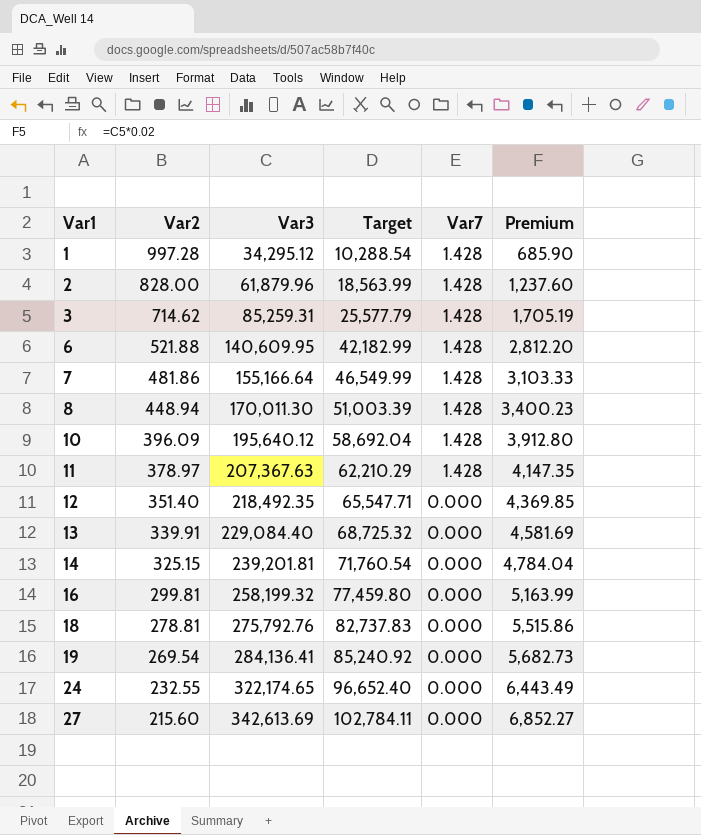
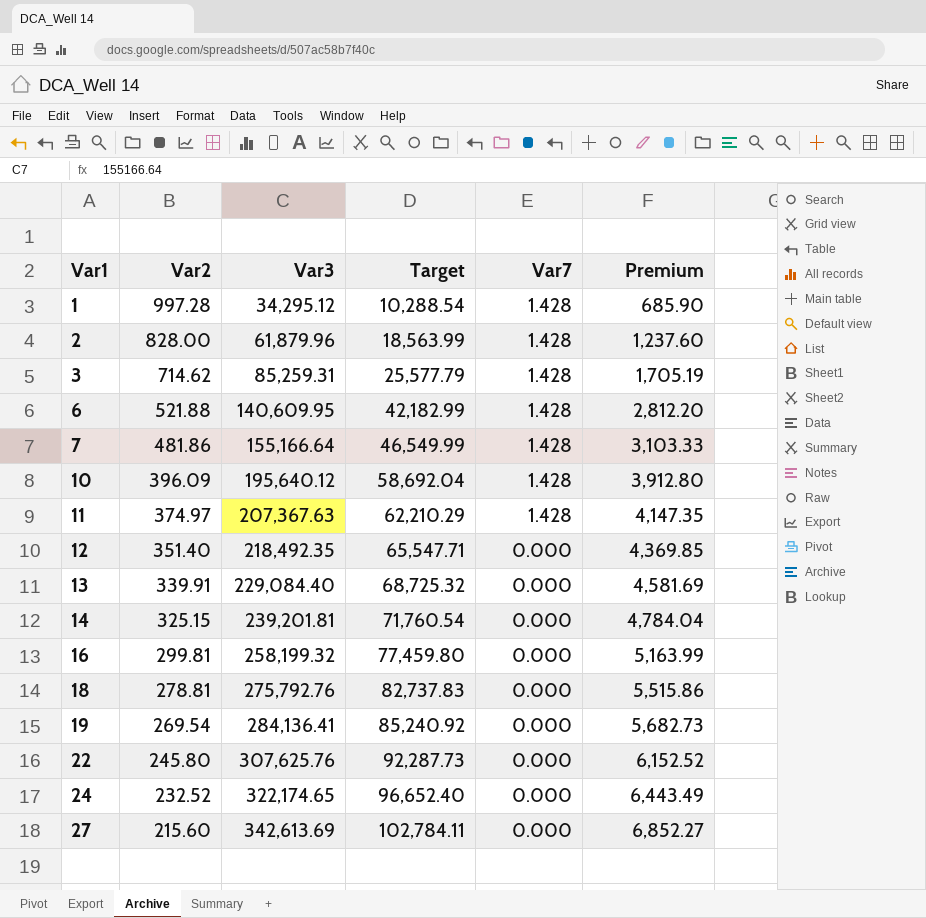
row 8: 448.94 | 170,011.30 | 51,003.39 | 1.428 | 3,400.23 -> none
11 | Var2: 378.97 -> 374.97
row 22: none -> 245.80 | 307,625.76 | 92,287.73 | 0.000 | 6,152.52
24 | Var2: 232.55 -> 232.52

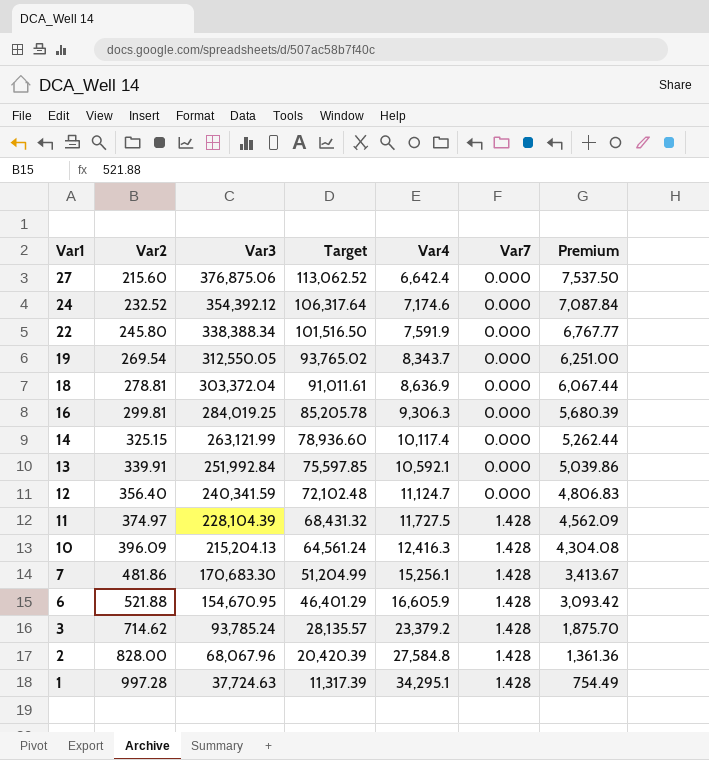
row order: Var1 ascending -> Var1 descending
column Var4 | position: none -> 5
27 | Var3: 342,613.69 -> 376,875.06
27 | Target: 102,784.11 -> 113,062.52
27 | Premium: 6,852.27 -> 7,537.50
24 | Var3: 322,174.65 -> 354,392.12
24 | Target: 96,652.40 -> 106,317.64
24 | Premium: 6,443.49 -> 7,087.84
22 | Var3: 307,625.76 -> 338,388.34
22 | Target: 92,287.73 -> 101,516.50
22 | Premium: 6,152.52 -> 6,767.77
19 | Var3: 284,136.41 -> 312,550.05
19 | Target: 85,240.92 -> 93,765.02
19 | Premium: 5,682.73 -> 6,251.00
18 | Var3: 275,792.76 -> 303,372.04
18 | Target: 82,737.83 -> 91,011.61
18 | Premium: 5,515.86 -> 6,067.44
16 | Var3: 258,199.32 -> 284,019.25
16 | Target: 77,459.80 -> 85,205.78
16 | Premium: 5,163.99 -> 5,680.39
14 | Var3: 239,201.81 -> 263,121.99
14 | Target: 71,760.54 -> 78,936.60
14 | Premium: 4,784.04 -> 5,262.44
13 | Var3: 229,084.40 -> 251,992.84
13 | Target: 68,725.32 -> 75,597.85
13 | Premium: 4,581.69 -> 5,039.86
12 | Var2: 351.40 -> 356.40
12 | Var3: 218,492.35 -> 240,341.59
12 | Target: 65,547.71 -> 72,102.48
12 | Premium: 4,369.85 -> 4,806.83
11 | Var3: 207,367.63 -> 228,104.39
11 | Target: 62,210.29 -> 68,431.32
11 | Premium: 4,147.35 -> 4,562.09
10 | Var3: 195,640.12 -> 215,204.13
10 | Target: 58,692.04 -> 64,561.24
10 | Premium: 3,912.80 -> 4,304.08
7 | Var3: 155,166.64 -> 170,683.30
7 | Target: 46,549.99 -> 51,204.99
7 | Premium: 3,103.33 -> 3,413.67
6 | Var3: 140,609.95 -> 154,670.95
6 | Target: 42,182.99 -> 46,401.29
6 | Premium: 2,812.20 -> 3,093.42
3 | Var3: 85,259.31 -> 93,785.24
3 | Target: 25,577.79 -> 28,135.57
3 | Premium: 1,705.19 -> 1,875.70
2 | Var3: 61,879.96 -> 68,067.96
2 | Target: 18,563.99 -> 20,420.39
2 | Premium: 1,237.60 -> 1,361.36
1 | Var3: 34,295.12 -> 37,724.63
1 | Target: 10,288.54 -> 11,317.39
1 | Premium: 685.90 -> 754.49

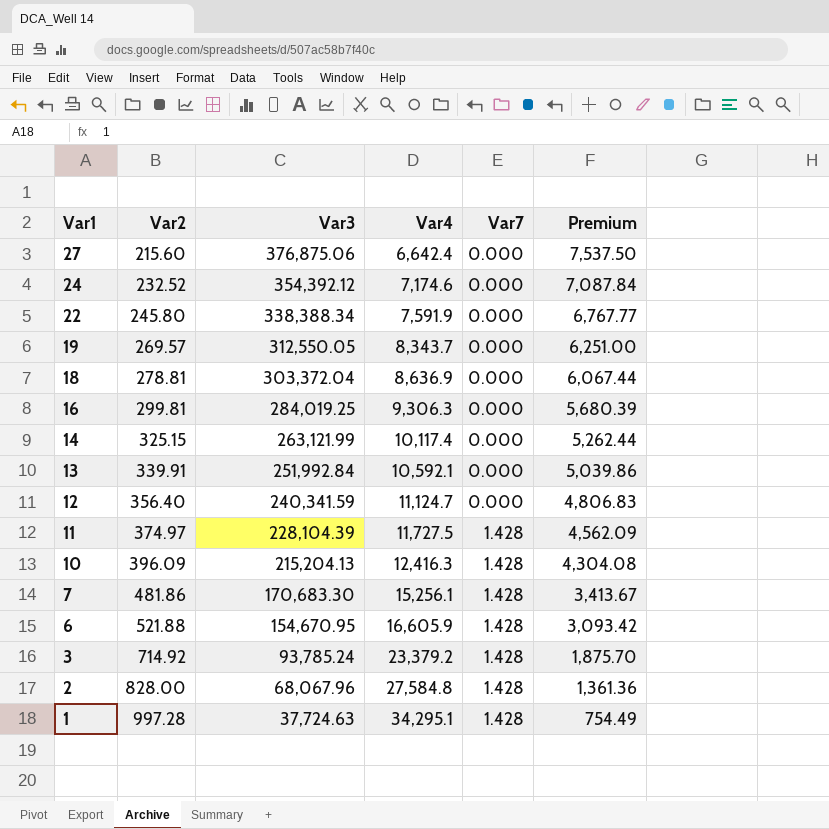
column Target | formula: [Var3] * 0.3 -> none
19 | Var2: 269.54 -> 269.57
3 | Var2: 714.62 -> 714.92

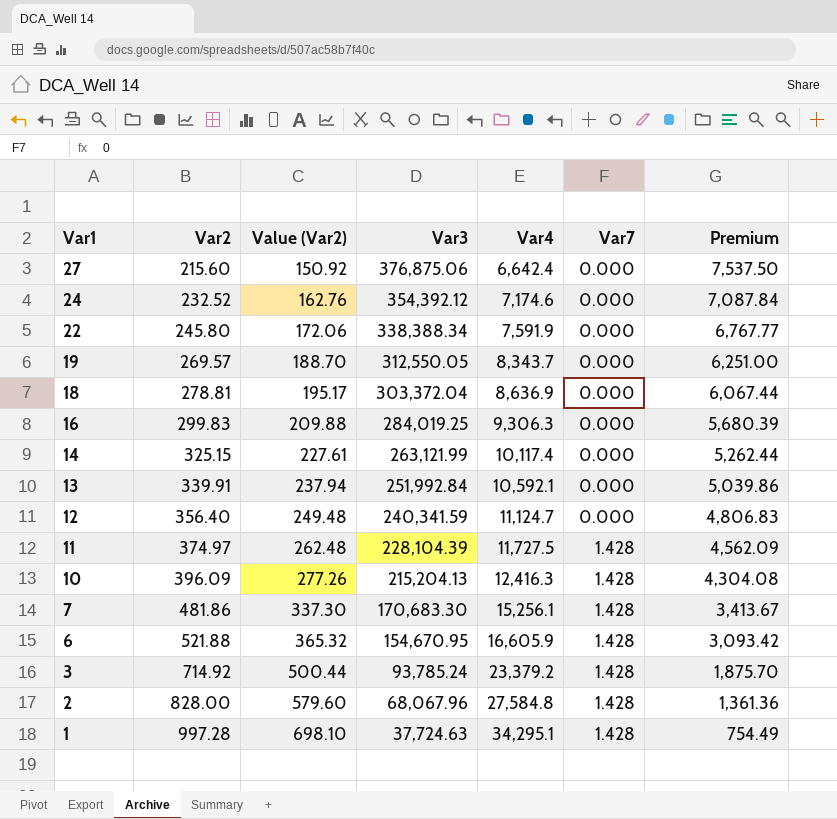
column Value (Var2) | formula: none -> [Var2] * 0.7
16 | Var2: 299.81 -> 299.83

